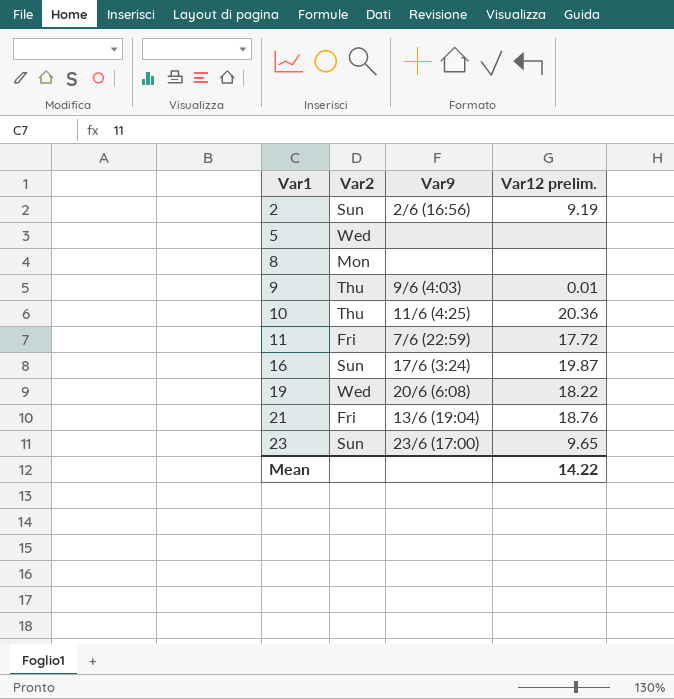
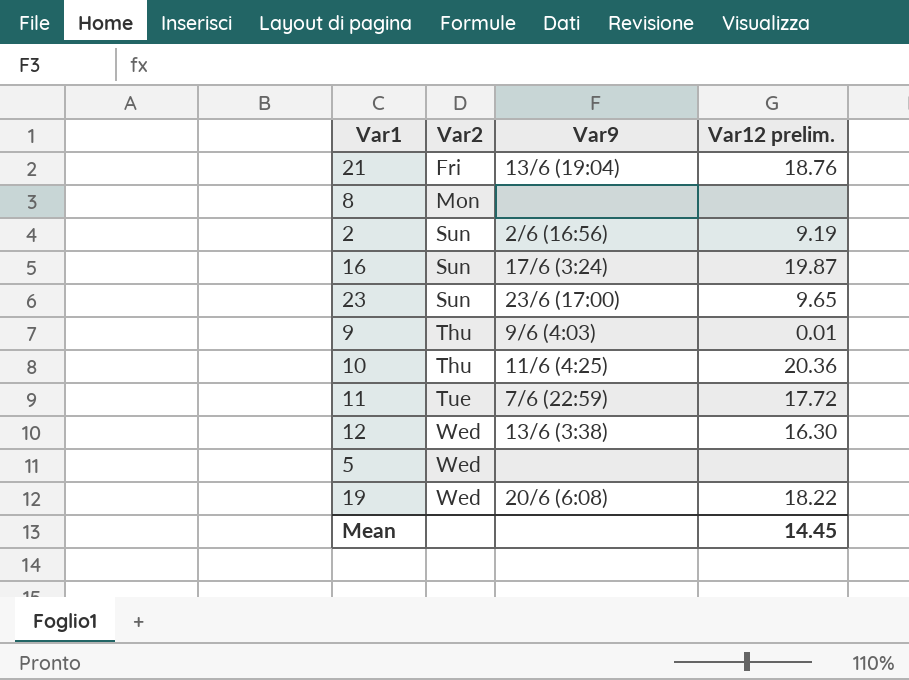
row order: Var1 ascending -> Var2 ascending
11 | Var2: Fri -> Tue
row 12: none -> Wed | 13/6 (3:38) | 16.30
Mean | Var12 prelim.: 14.22 -> 14.45

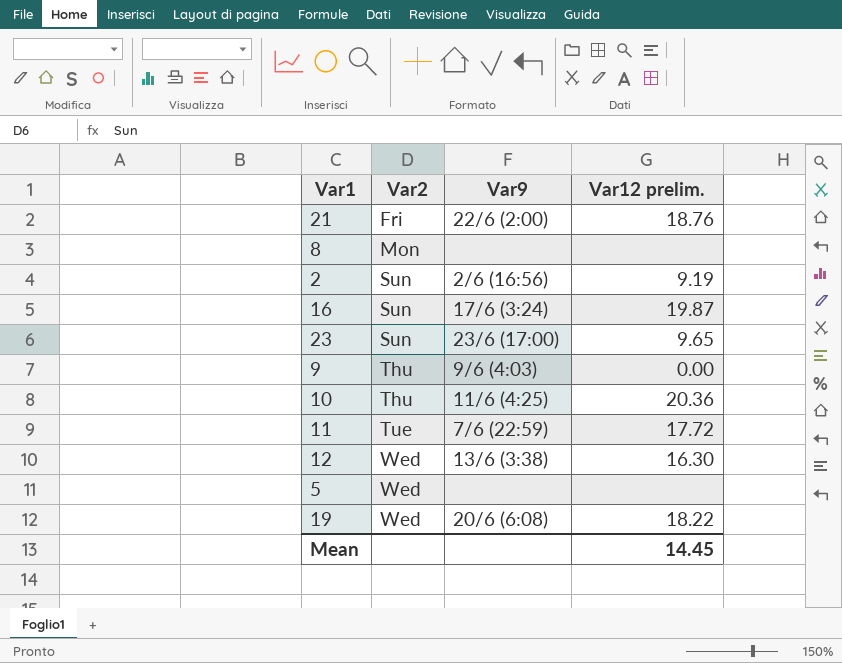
21 | Var9: 13/6 (19:04) -> 22/6 (2:00)
9 | Var12 prelim.: 0.01 -> 0.00

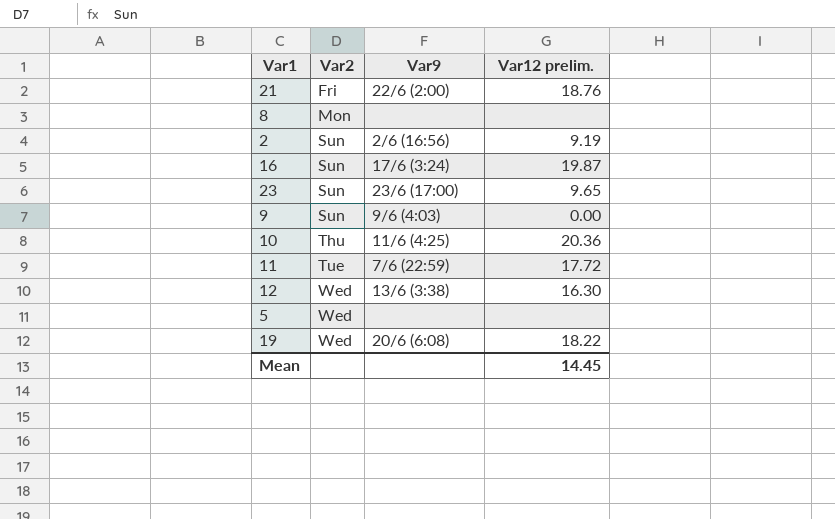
9 | Var2: Thu -> Sun

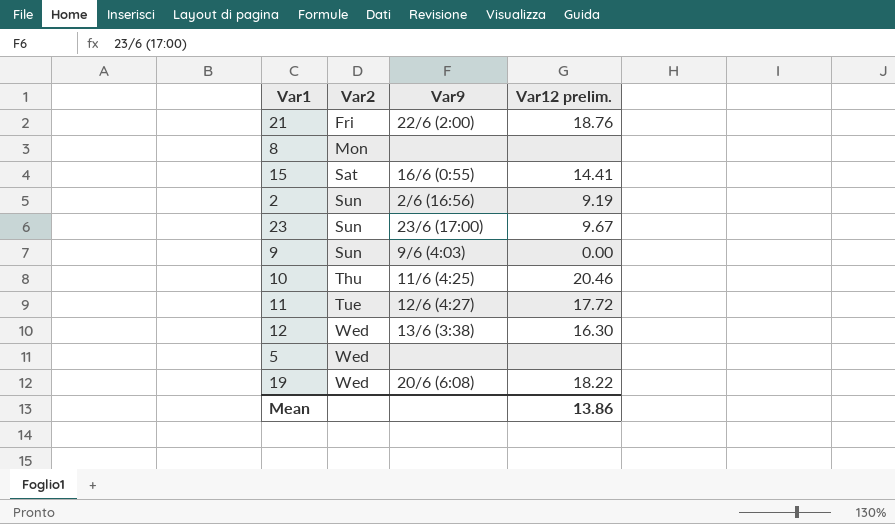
row 16: Sun | 17/6 (3:24) | 19.87 -> none
row 15: none -> Sat | 16/6 (0:55) | 14.41
23 | Var12 prelim.: 9.65 -> 9.67
10 | Var12 prelim.: 20.36 -> 20.46
11 | Var9: 7/6 (22:59) -> 12/6 (4:27)
Mean | Var12 prelim.: 14.45 -> 13.86

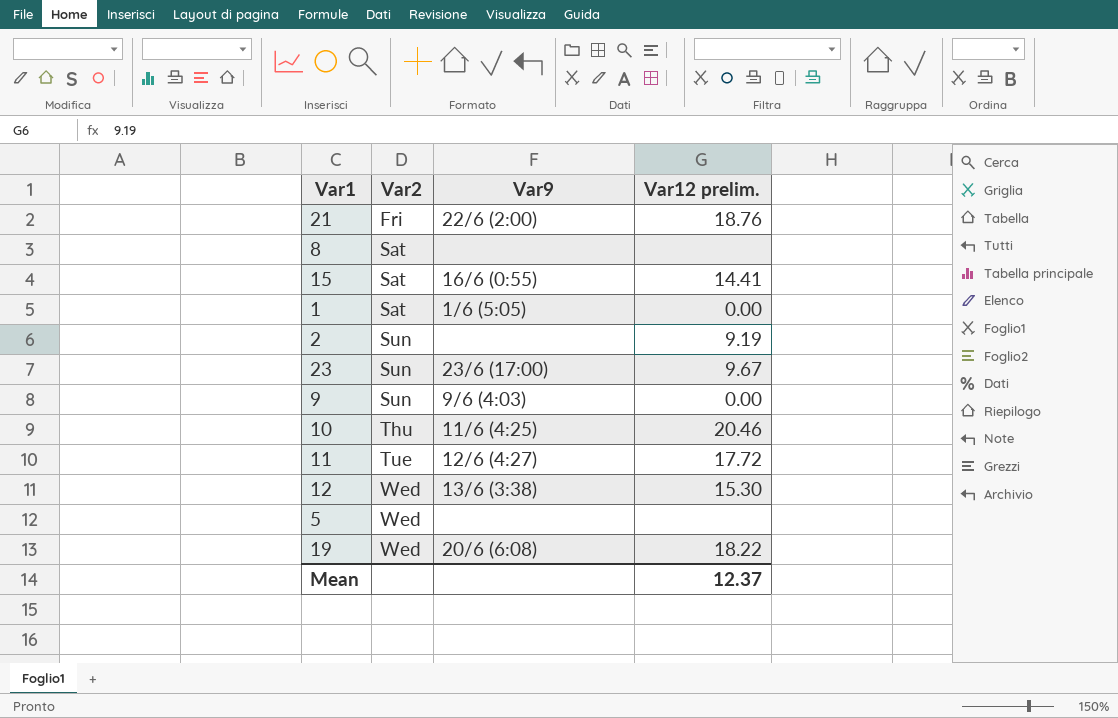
8 | Var2: Mon -> Sat
row 1: none -> Sat | 1/6 (5:05) | 0.00
2 | Var9: 2/6 (16:56) -> none
12 | Var12 prelim.: 16.30 -> 15.30
Mean | Var12 prelim.: 13.86 -> 12.37

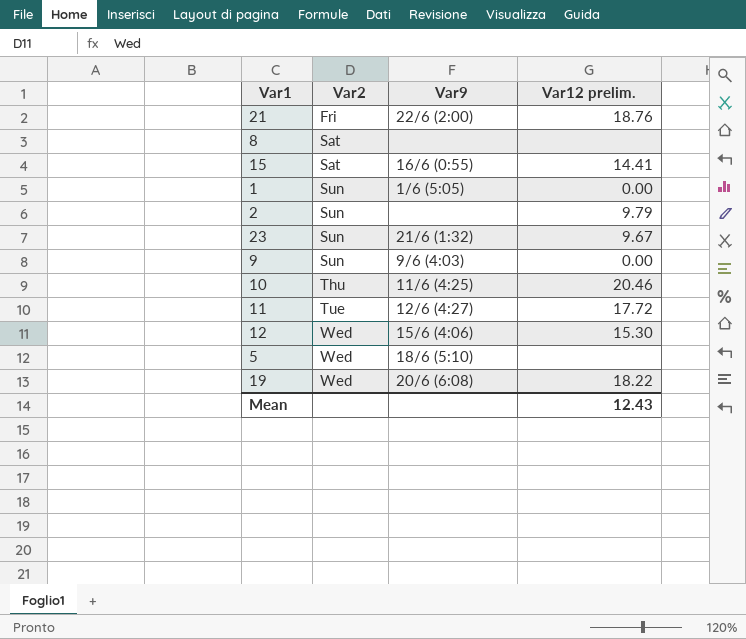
1 | Var2: Sat -> Sun
2 | Var12 prelim.: 9.19 -> 9.79
23 | Var9: 23/6 (17:00) -> 21/6 (1:32)
12 | Var9: 13/6 (3:38) -> 15/6 (4:06)
5 | Var9: none -> 18/6 (5:10)
Mean | Var12 prelim.: 12.37 -> 12.43

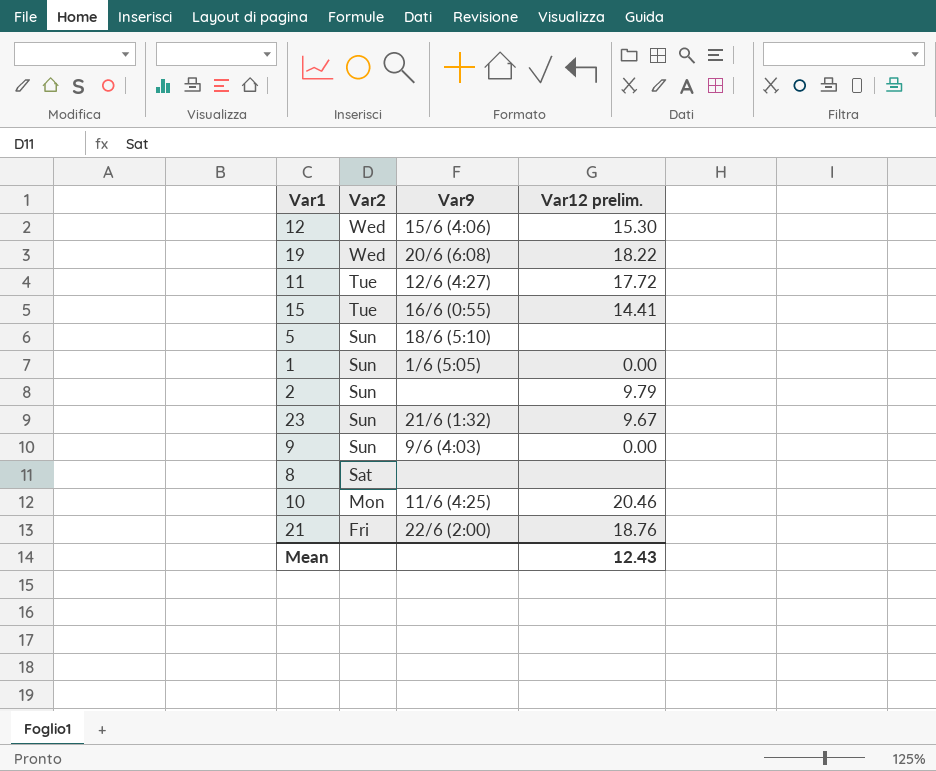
row order: Var2 ascending -> Var2 descending
15 | Var2: Sat -> Tue
5 | Var2: Wed -> Sun
10 | Var2: Thu -> Mon

